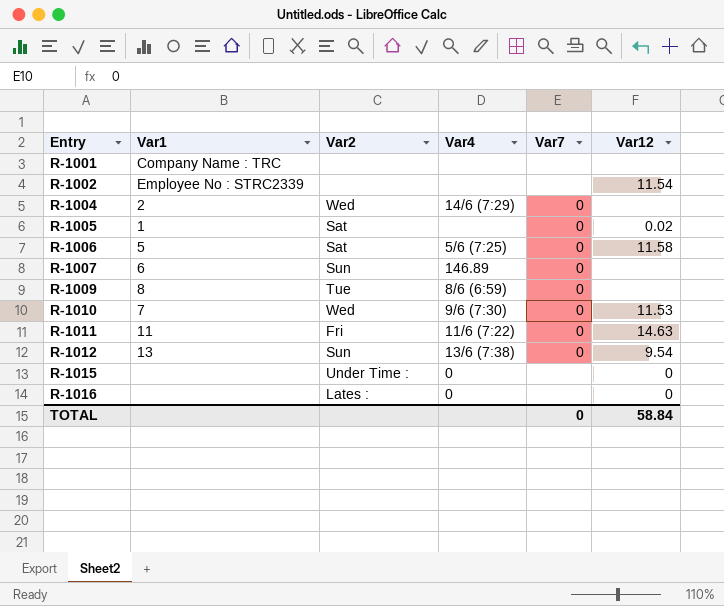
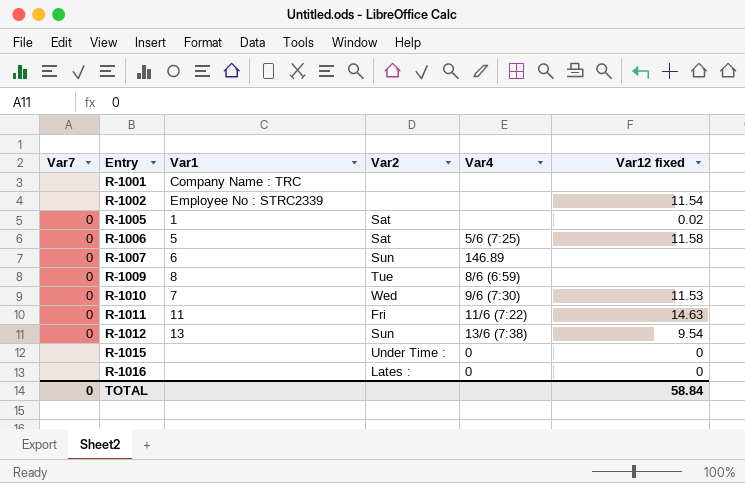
column Var7 | position: 5 -> 1
column name: Var12 -> Var12 fixed
row R-1004: 2 | Wed | 14/6 (7:29) | 0 | none -> none

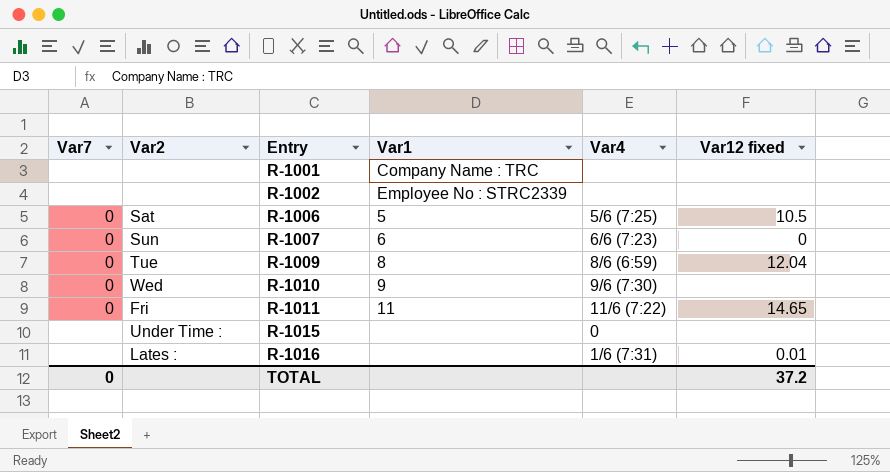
column Var2 | position: 4 -> 2
row R-1005: 0 | 1 | Sat | none | 0.02 -> none
row R-1012: 0 | 13 | Sun | 13/6 (7:38) | 9.54 -> none
R-1002 | Var12 fixed: 11.54 -> none
R-1006 | Var12 fixed: 11.58 -> 10.5
R-1007 | Var4: 146.89 -> 6/6 (7:23)
R-1007 | Var12 fixed: none -> 0
R-1009 | Var12 fixed: none -> 12.04
R-1010 | Var1: 7 -> 9
R-1010 | Var12 fixed: 11.53 -> none
R-1011 | Var12 fixed: 14.63 -> 14.65
R-1015 | Var12 fixed: 0 -> none
R-1016 | Var4: 0 -> 1/6 (7:31)
R-1016 | Var12 fixed: 0 -> 0.01
TOTAL | Var12 fixed: 58.84 -> 37.2

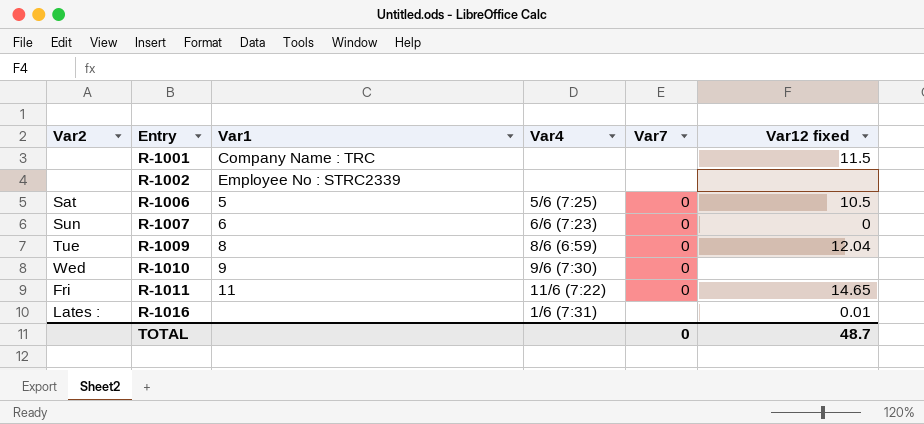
column Var7 | position: 1 -> 5
row R-1015: none | Under Time : | none | 0 | none -> none
R-1001 | Var12 fixed: none -> 11.5
TOTAL | Var12 fixed: 37.2 -> 48.7

